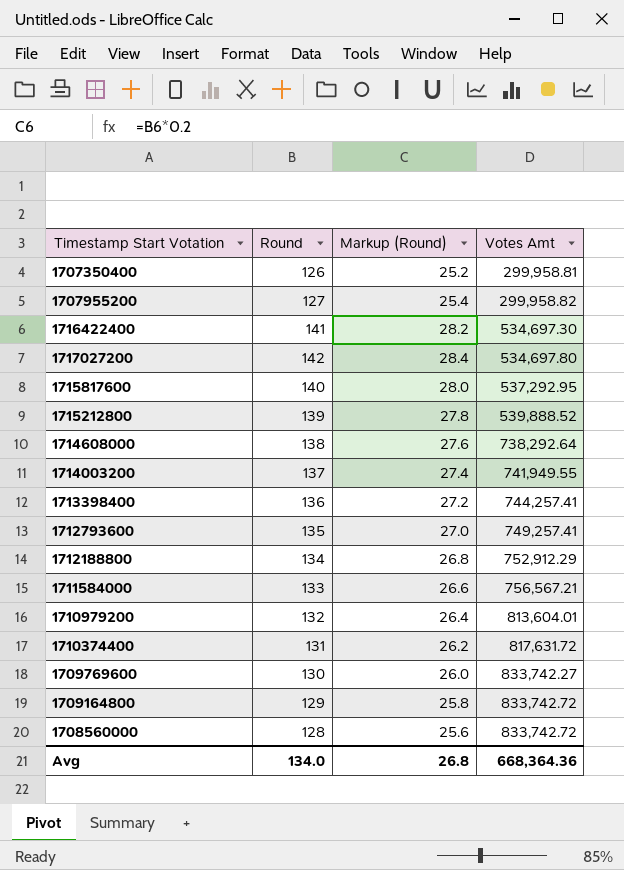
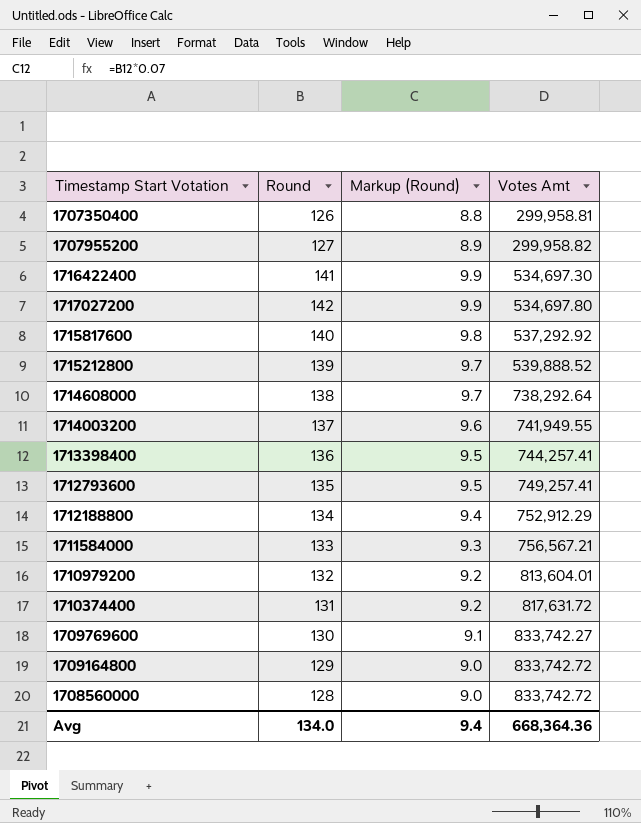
column Markup (Round) | formula: [Round] * 0.2 -> [Round] * 0.07
1715817600 | Votes Amt: 537,292.95 -> 537,292.92
Avg | Markup (Round): 26.8 -> 9.4

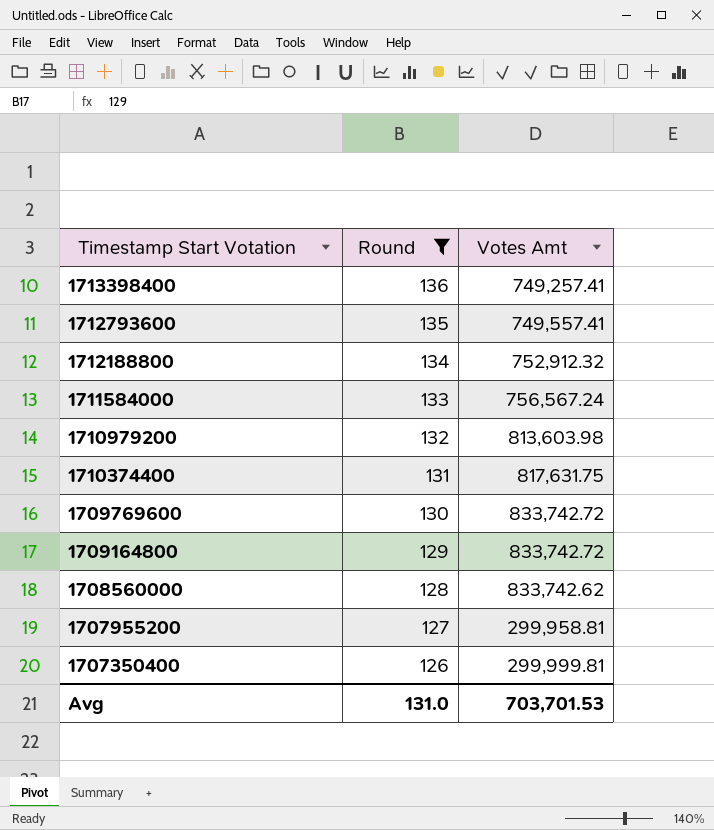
filter: none -> Round <= 136
row order: Votes Amt ascending -> Timestamp Start Votation descending
column Markup (Round) | formula: [Round] * 0.07 -> none
1713398400 | Votes Amt: 744,257.41 -> 749,257.41
1712793600 | Votes Amt: 749,257.41 -> 749,557.41
1712188800 | Votes Amt: 752,912.29 -> 752,912.32
1711584000 | Votes Amt: 756,567.21 -> 756,567.24
1710979200 | Votes Amt: 813,604.01 -> 813,603.98
1710374400 | Votes Amt: 817,631.72 -> 817,631.75
1709769600 | Votes Amt: 833,742.27 -> 833,742.72
1708560000 | Votes Amt: 833,742.72 -> 833,742.62
1707955200 | Votes Amt: 299,958.82 -> 299,958.81
1707350400 | Votes Amt: 299,958.81 -> 299,999.81
Avg | Round: 134.0 -> 131.0
Avg | Votes Amt: 668,364.36 -> 703,701.53

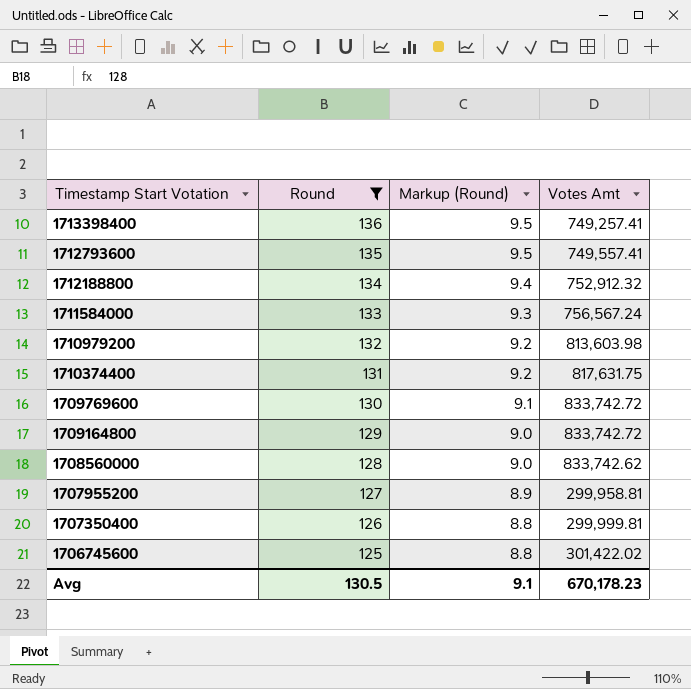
column Markup (Round) | formula: none -> [Round] * 0.07
row 1706745600: none -> 125 | 8.8 | 301,422.02
Avg | Round: 131.0 -> 130.5
Avg | Votes Amt: 703,701.53 -> 670,178.23

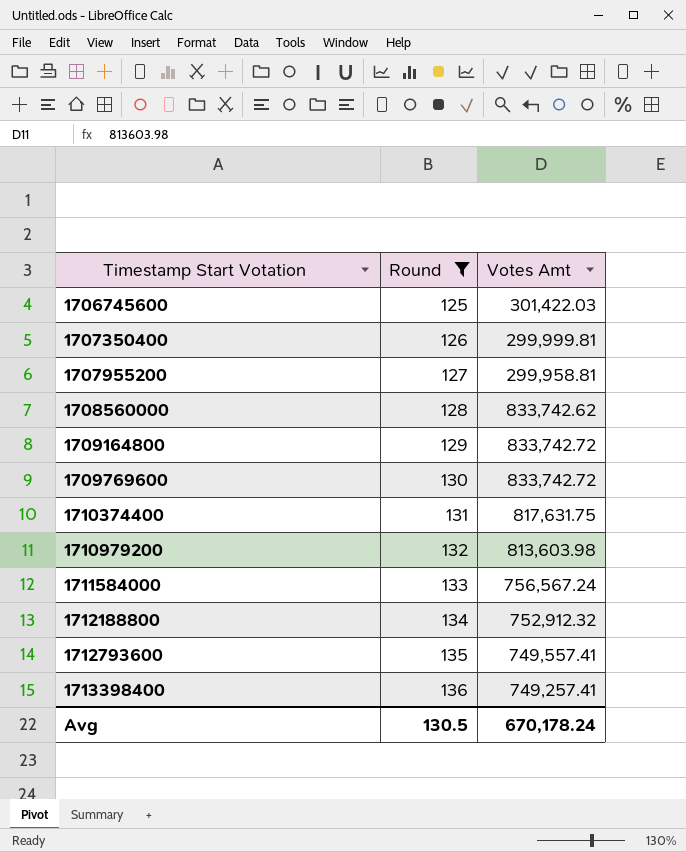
row order: Timestamp Start Votation descending -> Timestamp Start Votation ascending
column Markup (Round) | formula: [Round] * 0.07 -> none
1706745600 | Votes Amt: 301,422.02 -> 301,422.03
Avg | Votes Amt: 670,178.23 -> 670,178.24

